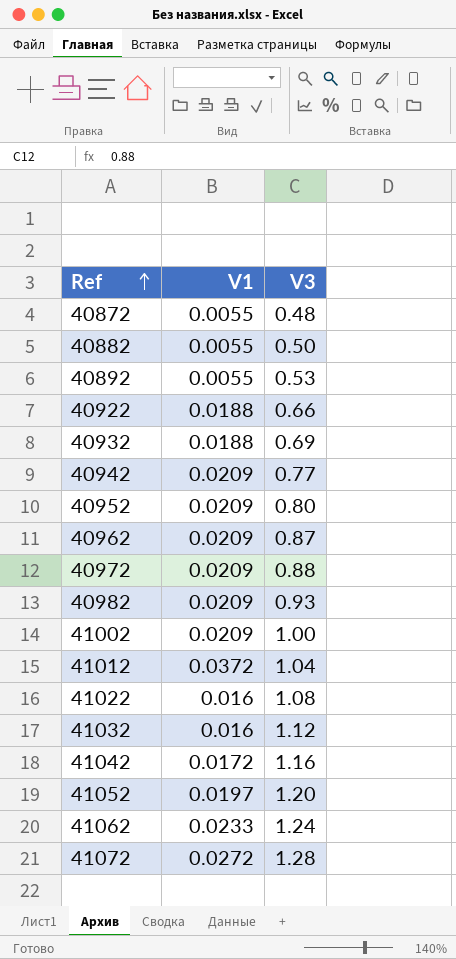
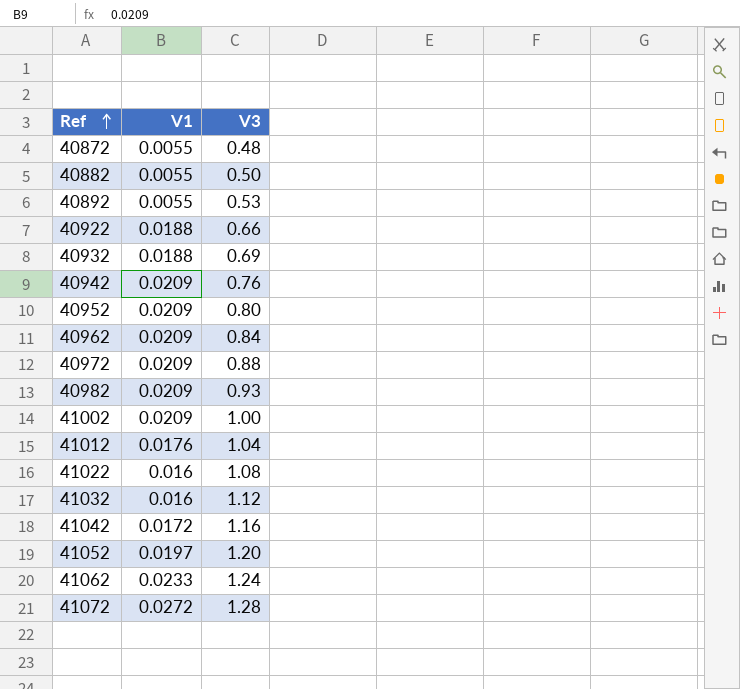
40942 | V3: 0.77 -> 0.76
40962 | V3: 0.87 -> 0.84
41012 | V1: 0.0372 -> 0.0176

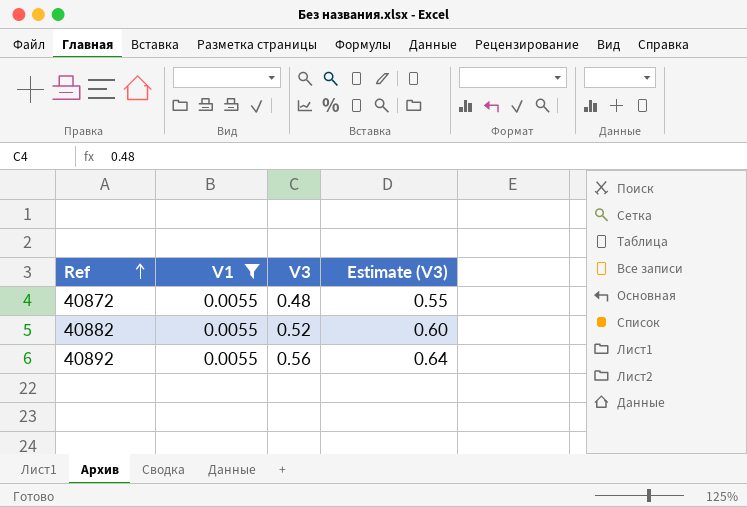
filter: none -> V1 = 0.0055
column Estimate (V3) | formula: none -> [V3] * 1.15
40882 | V3: 0.50 -> 0.52
40892 | V3: 0.53 -> 0.56

